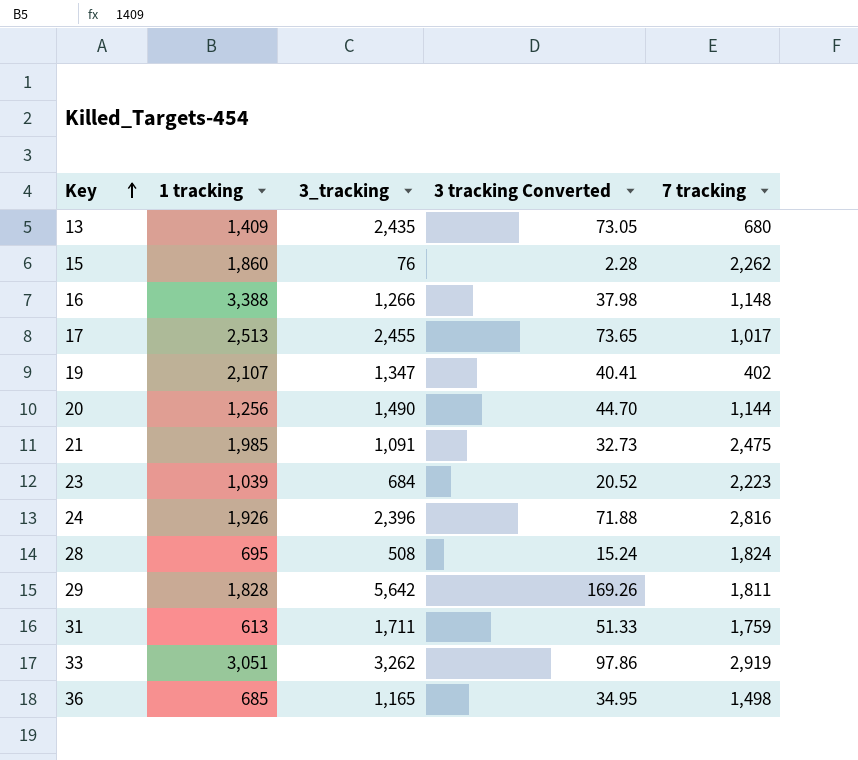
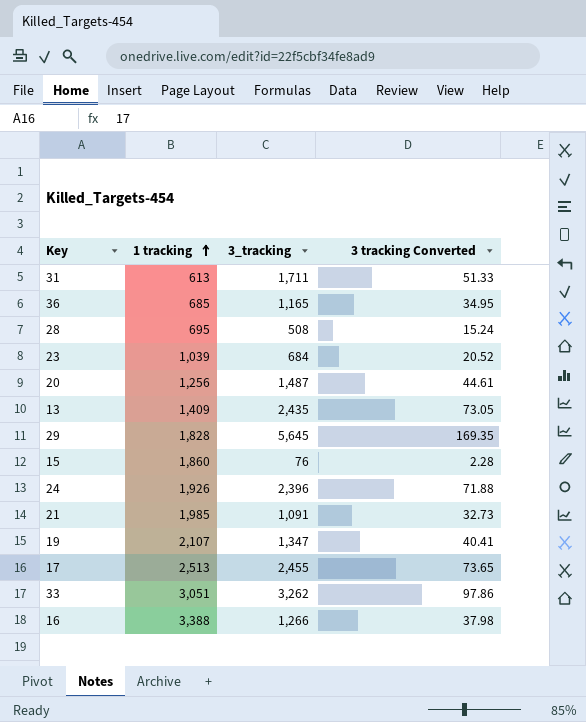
row order: Key ascending -> 1 tracking ascending
column 7 tracking | position: 5 -> none
20 | 3_tracking: 1,490 -> 1,487
20 | 3 tracking Converted: 44.70 -> 44.61
29 | 3_tracking: 5,642 -> 5,645
29 | 3 tracking Converted: 169.26 -> 169.35

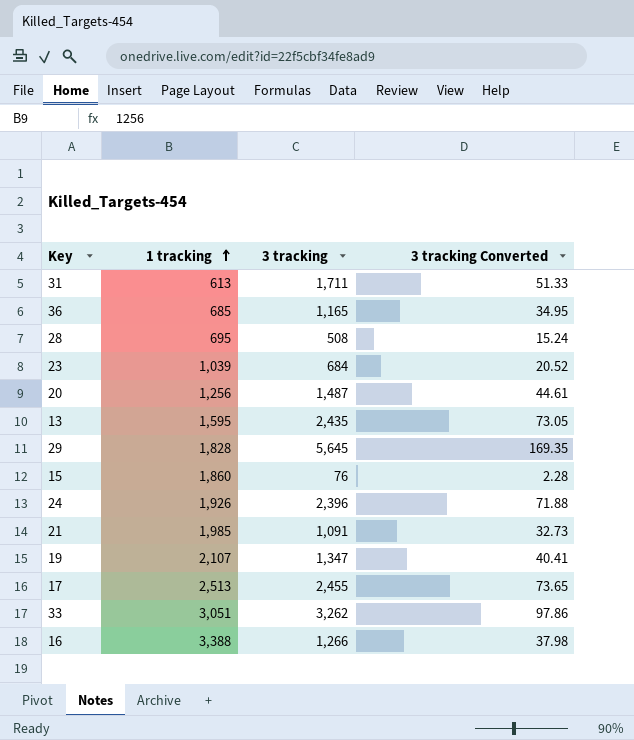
column name: 3_tracking -> 3 tracking
13 | 1 tracking: 1,409 -> 1,595

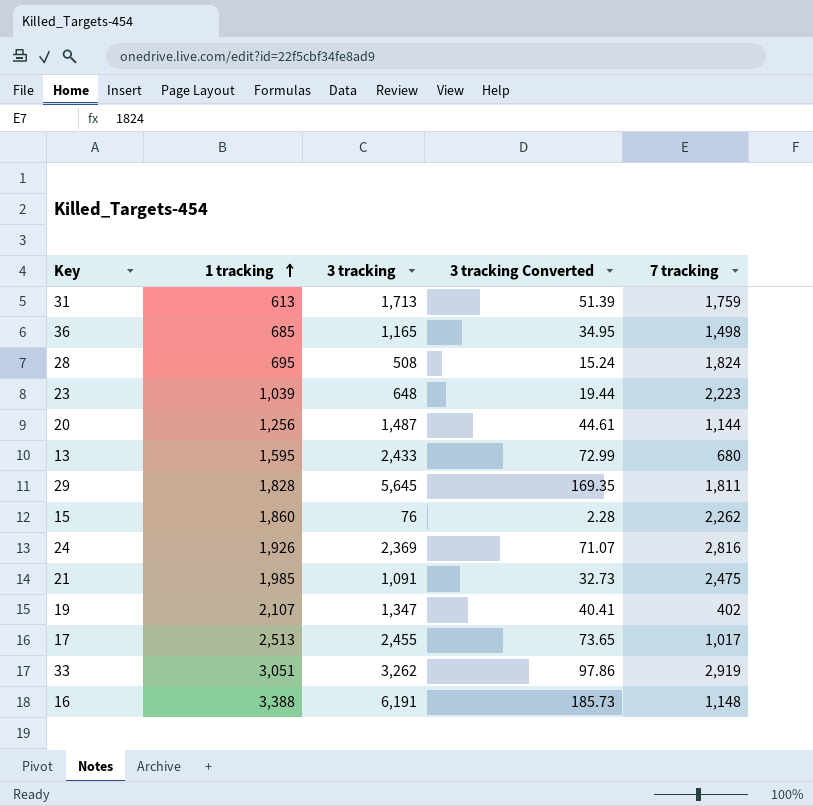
column 7 tracking | position: none -> 5
31 | 3 tracking: 1,711 -> 1,713
31 | 3 tracking Converted: 51.33 -> 51.39
23 | 3 tracking: 684 -> 648
23 | 3 tracking Converted: 20.52 -> 19.44
13 | 3 tracking: 2,435 -> 2,433
13 | 3 tracking Converted: 73.05 -> 72.99
24 | 3 tracking: 2,396 -> 2,369
24 | 3 tracking Converted: 71.88 -> 71.07
16 | 3 tracking: 1,266 -> 6,191
16 | 3 tracking Converted: 37.98 -> 185.73

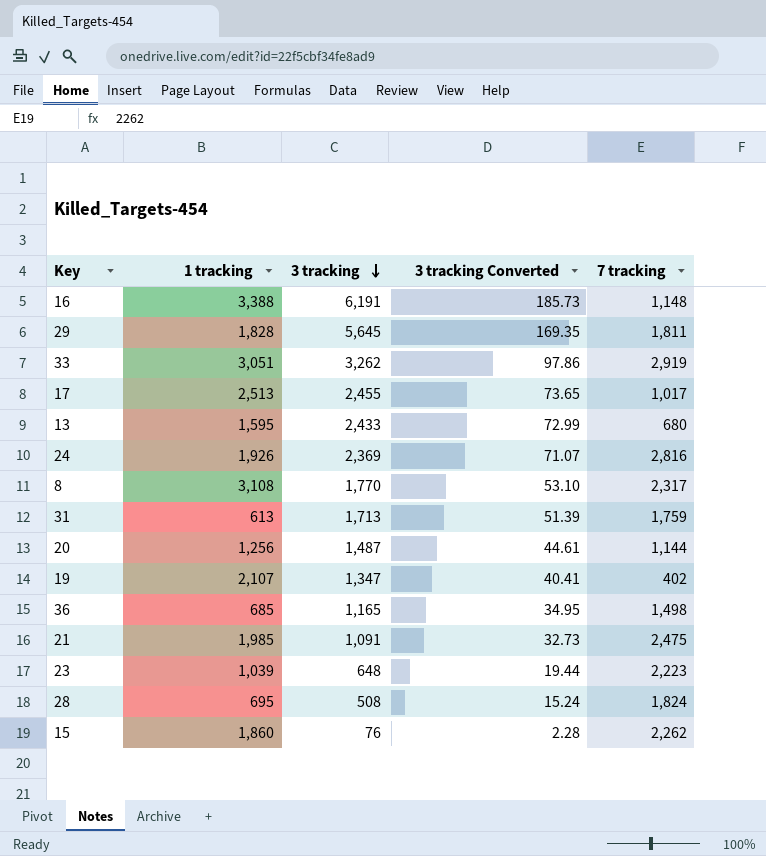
row order: 1 tracking ascending -> 3 tracking descending
row 8: none -> 3,108 | 1,770 | 53.10 | 2,317

